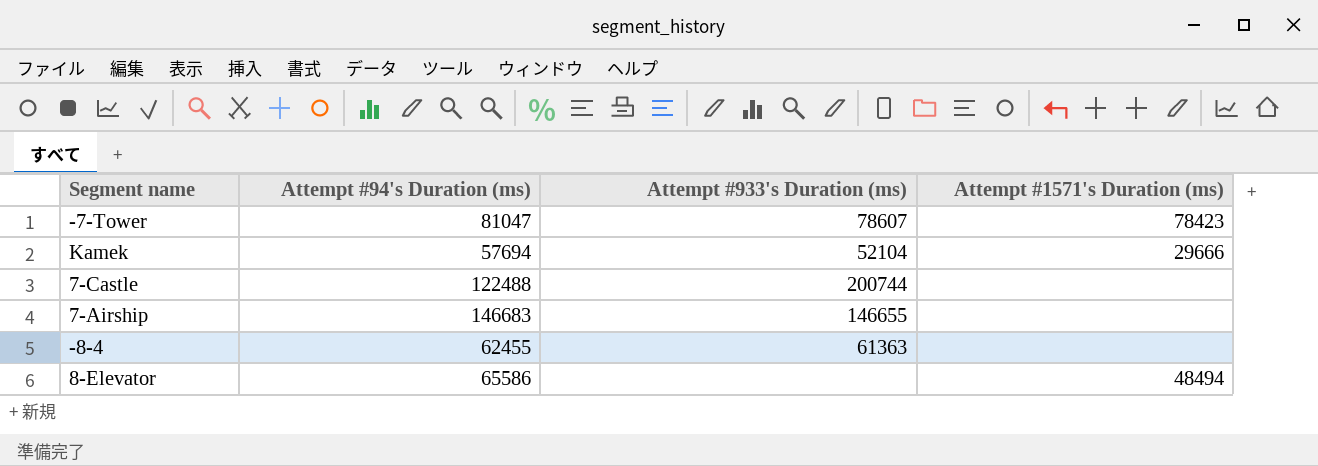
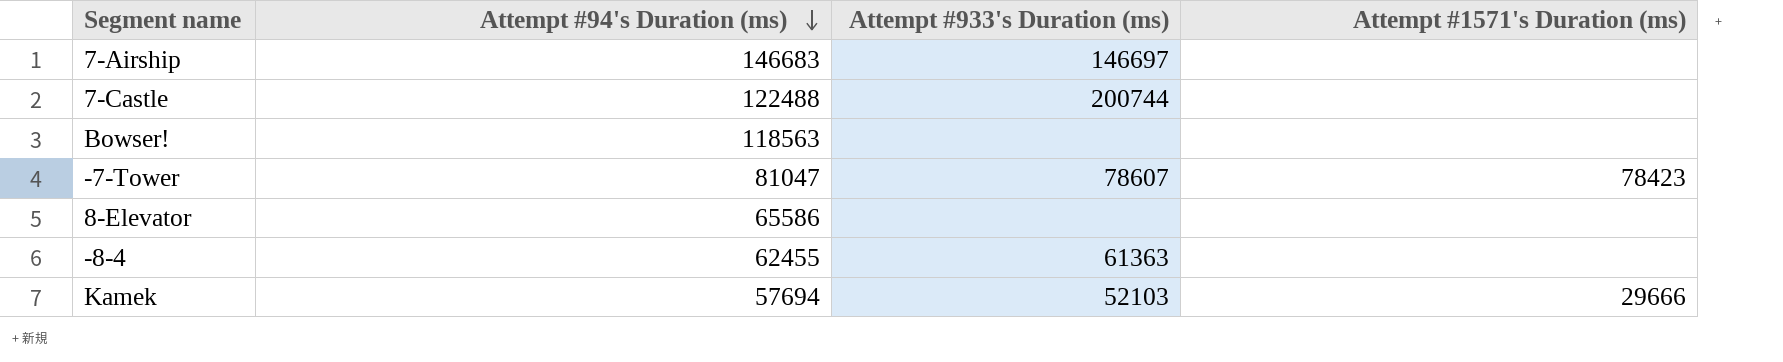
row order: none -> Attempt #94's Duration (ms) descending
7-Airship | Attempt #933's Duration (ms): 146655 -> 146697
row Bowser!: none -> 118563 | none | none
8-Elevator | Attempt #1571's Duration (ms): 48494 -> none
Kamek | Attempt #933's Duration (ms): 52104 -> 52103

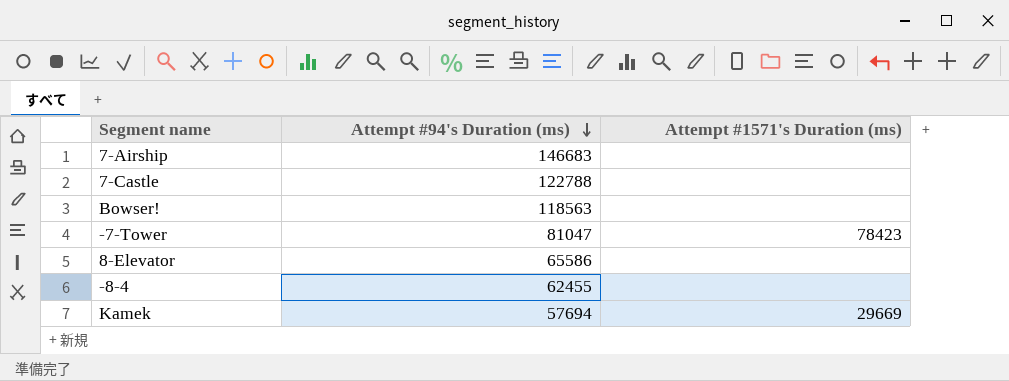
column Attempt #933's Duration (ms) | position: 3 -> none
7-Castle | Attempt #94's Duration (ms): 122488 -> 122788
Kamek | Attempt #1571's Duration (ms): 29666 -> 29669

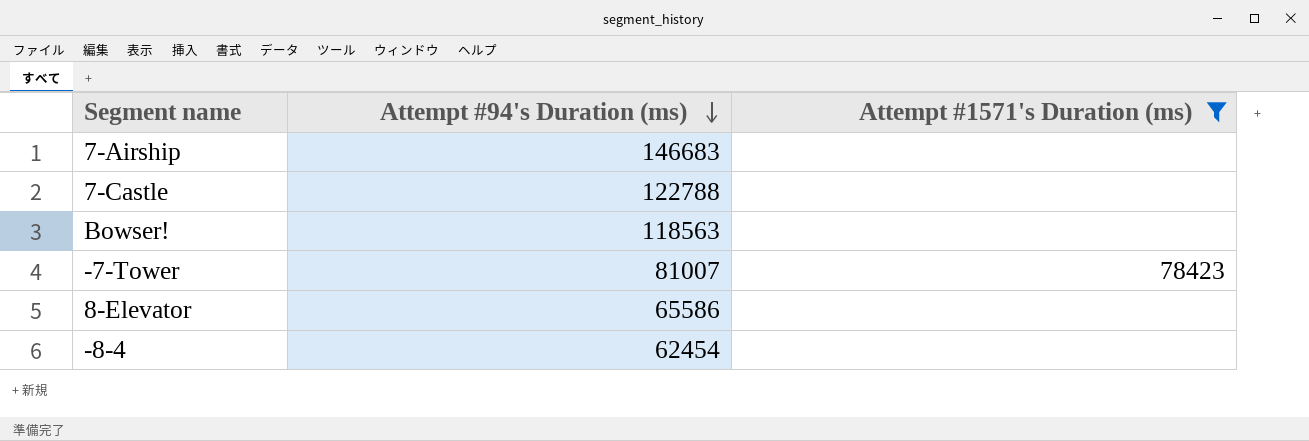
filter: none -> Attempt #1571's Duration (ms) != 29669
-7-Tower | Attempt #94's Duration (ms): 81047 -> 81007
-8-4 | Attempt #94's Duration (ms): 62455 -> 62454

